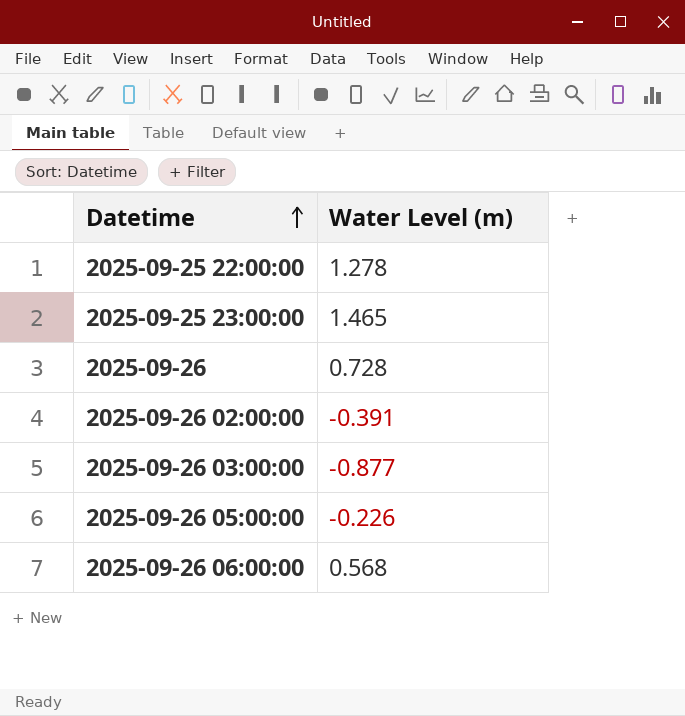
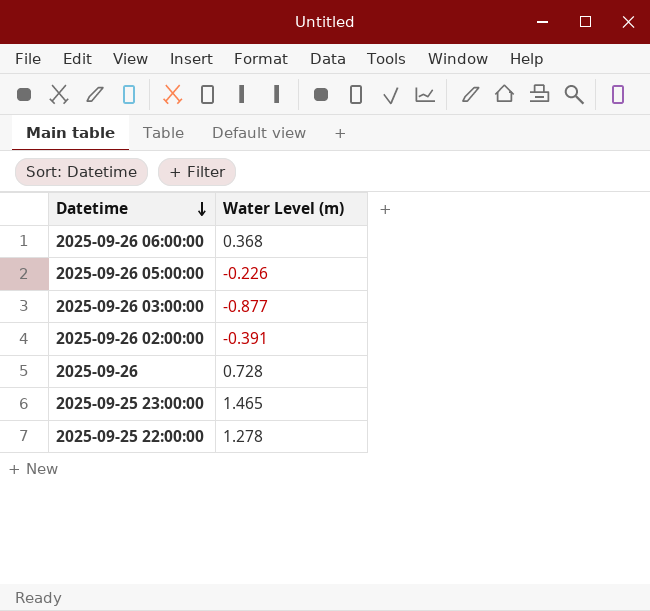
row order: Datetime ascending -> Datetime descending
2025-09-26 06:00:00 | Water Level (m): 0.568 -> 0.368

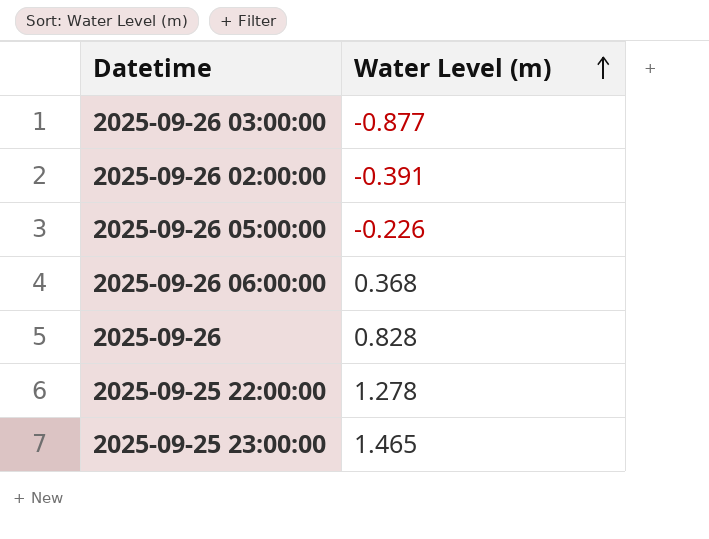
row order: Datetime descending -> Water Level (m) ascending
2025-09-26 | Water Level (m): 0.728 -> 0.828

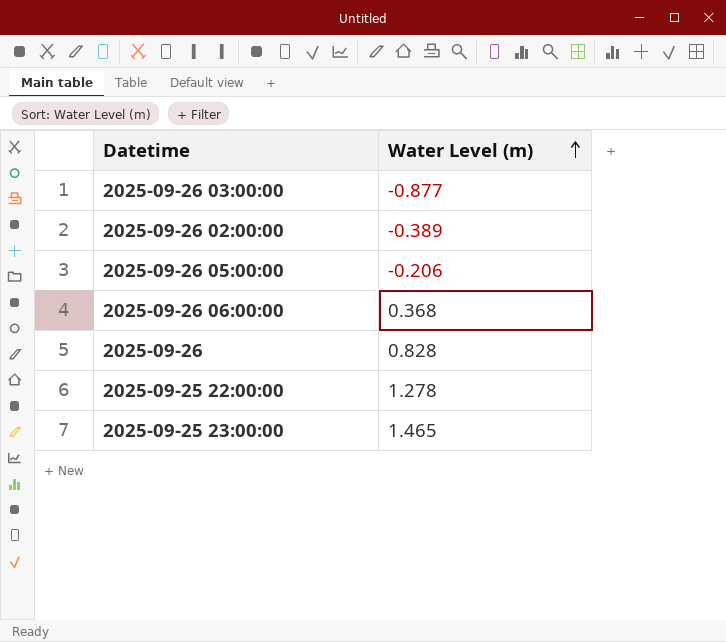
2025-09-26 02:00:00 | Water Level (m): -0.391 -> -0.389
2025-09-26 05:00:00 | Water Level (m): -0.226 -> -0.206

